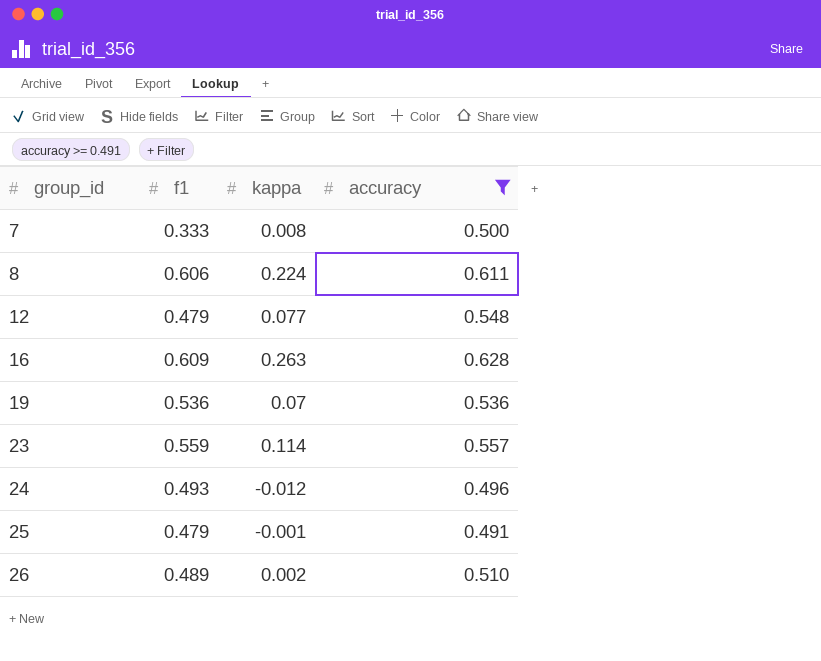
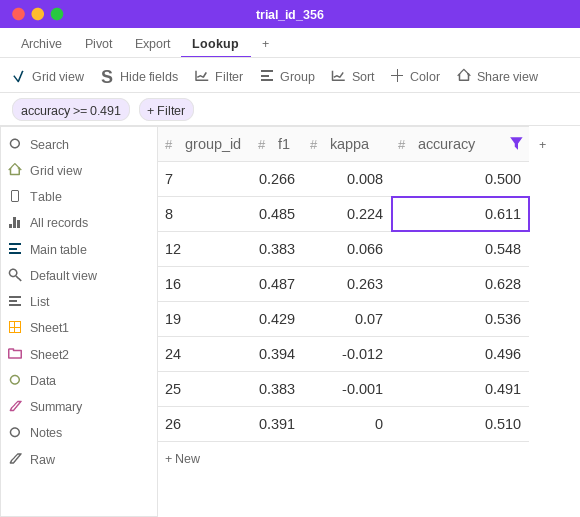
row 23: 0.559 | 0.114 | 0.557 -> none
7 | f1: 0.333 -> 0.266
8 | f1: 0.606 -> 0.485
12 | f1: 0.479 -> 0.383
12 | kappa: 0.077 -> 0.066
16 | f1: 0.609 -> 0.487
19 | f1: 0.536 -> 0.429
24 | f1: 0.493 -> 0.394
25 | f1: 0.479 -> 0.383
26 | f1: 0.489 -> 0.391
26 | kappa: 0.002 -> 0

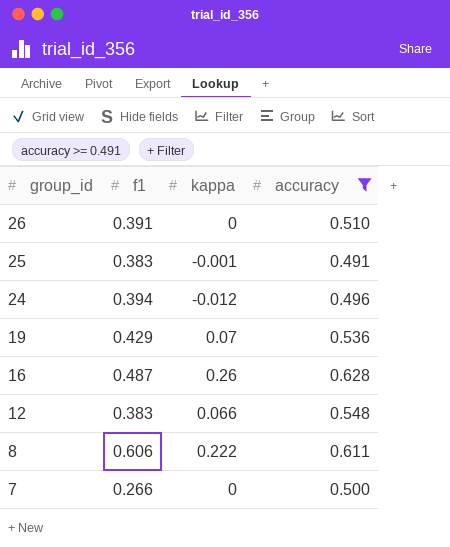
row order: group_id ascending -> group_id descending
16 | kappa: 0.263 -> 0.26
8 | f1: 0.485 -> 0.606
8 | kappa: 0.224 -> 0.222
7 | kappa: 0.008 -> 0

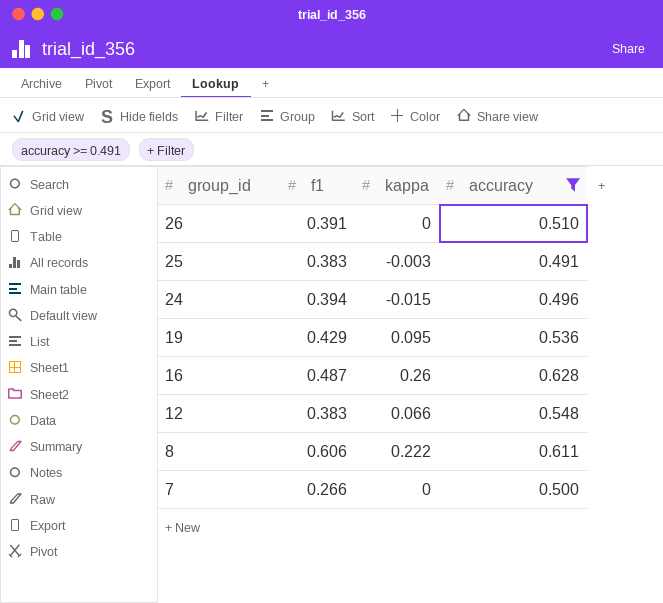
25 | kappa: -0.001 -> -0.003
24 | kappa: -0.012 -> -0.015
19 | kappa: 0.07 -> 0.095

